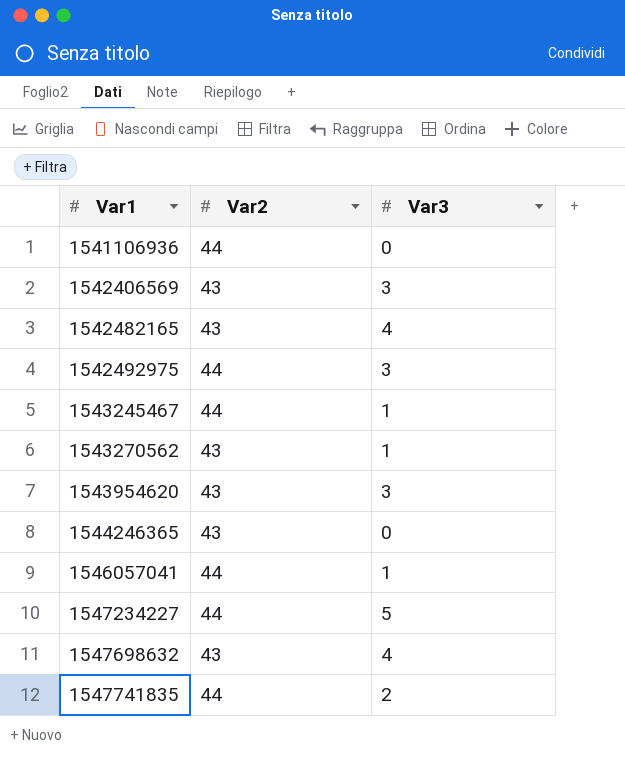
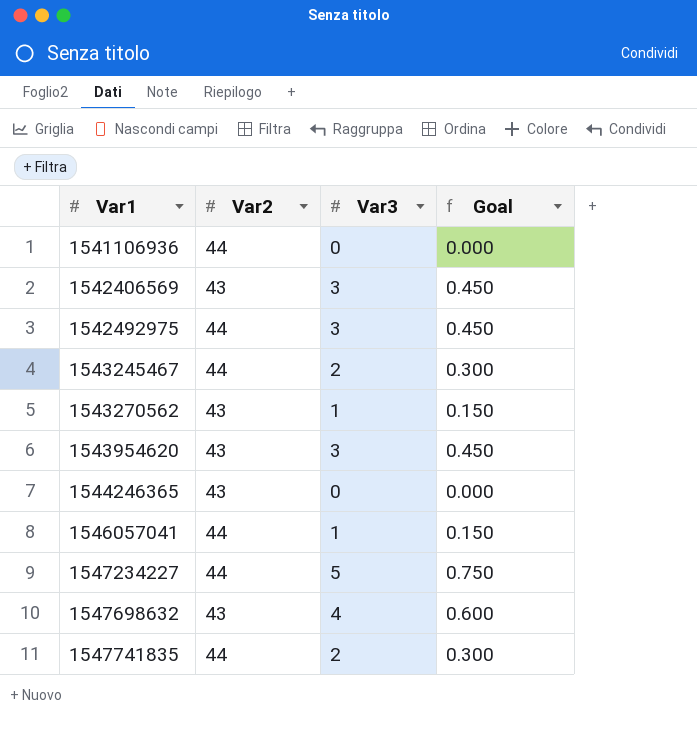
column Goal | formula: none -> [Var3] * 0.15
row 1542482165: 43 | 4 -> none
1543245467 | Var3: 1 -> 2

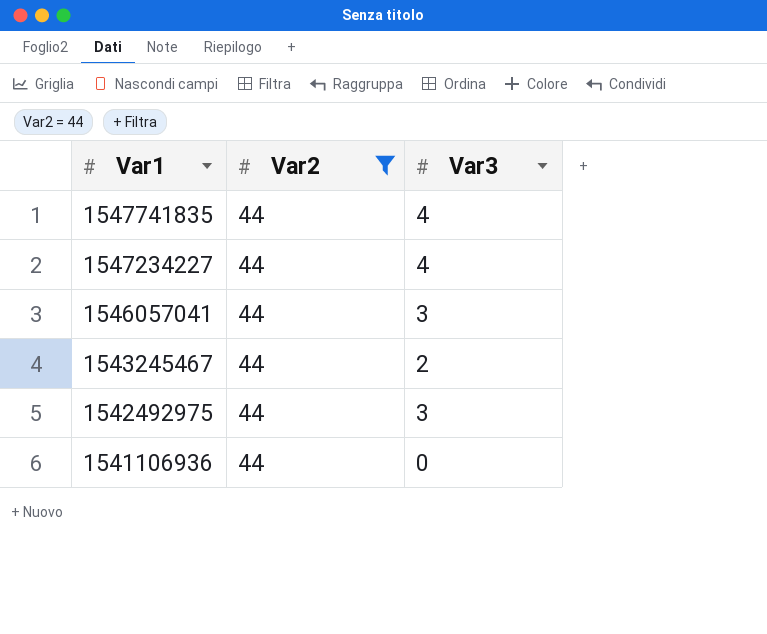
filter: none -> Var2 = 44
row order: Var1 ascending -> Var1 descending
column Goal | formula: [Var3] * 0.15 -> none
1547741835 | Var3: 2 -> 4
1547234227 | Var3: 5 -> 4
1546057041 | Var3: 1 -> 3

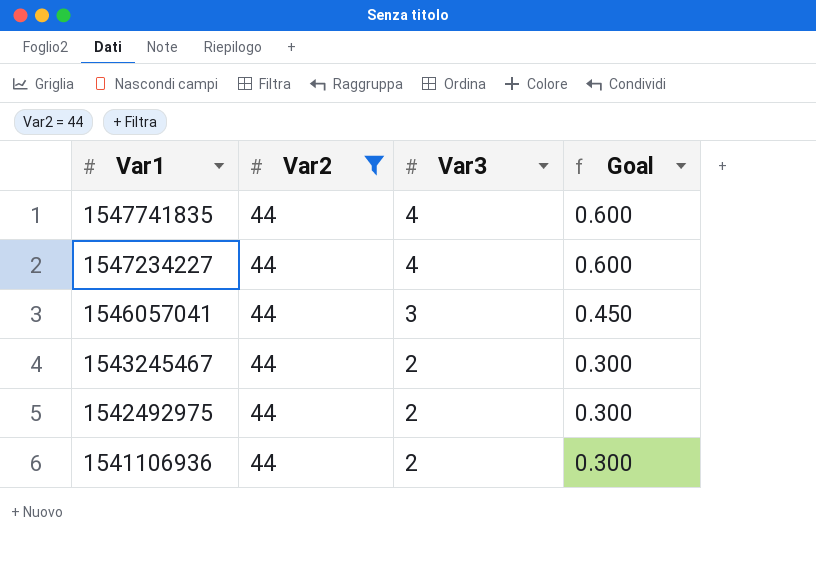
column Goal | formula: none -> [Var3] * 0.15
1542492975 | Var3: 3 -> 2
1541106936 | Var3: 0 -> 2

